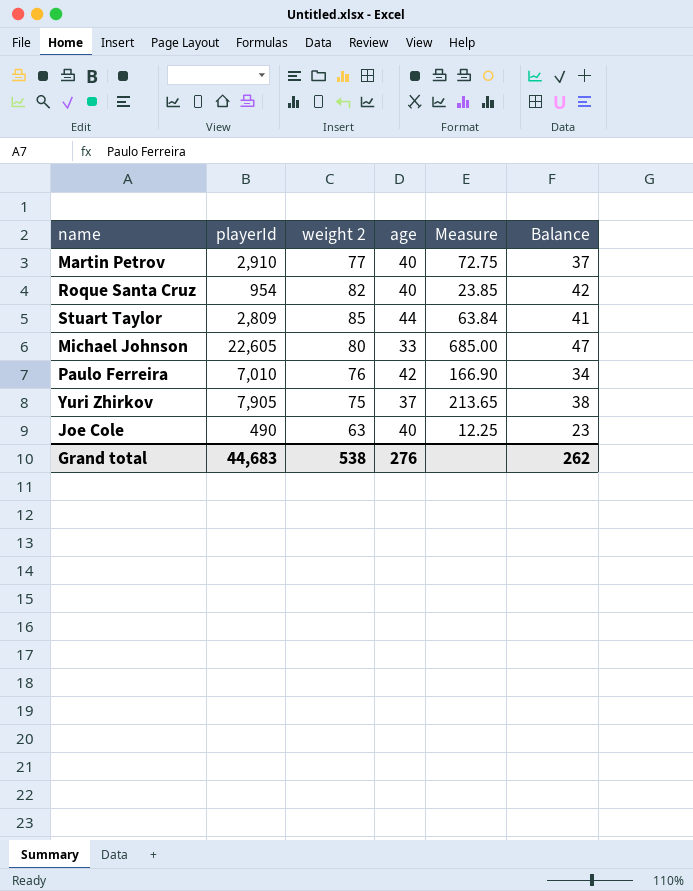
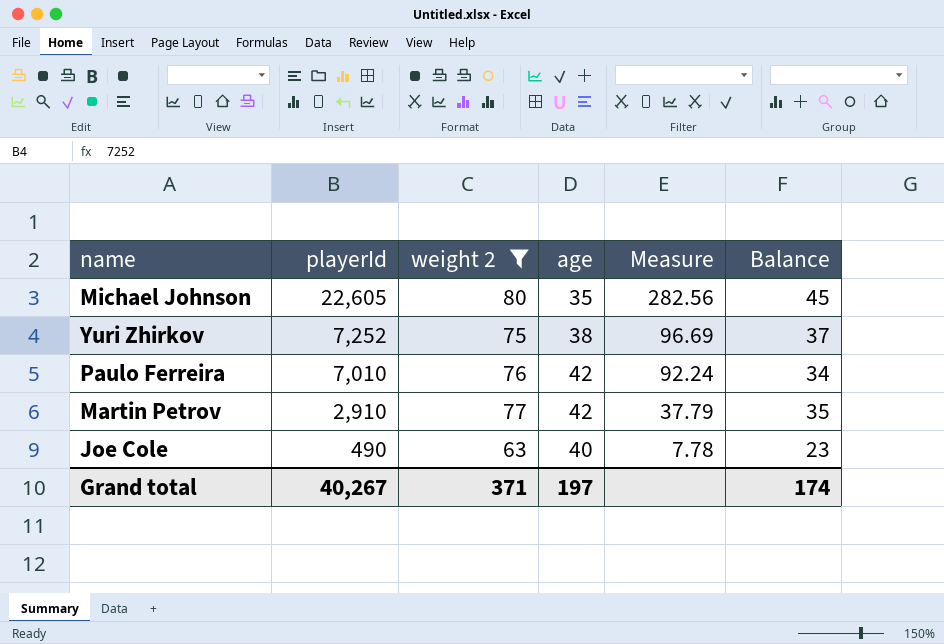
filter: none -> weight 2 <= 80
row order: none -> playerId descending
column Measure | formula: [playerId] / [age] -> [playerId] / [weight 2]
Michael Johnson | age: 33 -> 35
Michael Johnson | Balance: 47 -> 45
Yuri Zhirkov | playerId: 7,905 -> 7,252
Yuri Zhirkov | age: 37 -> 38
Yuri Zhirkov | Balance: 38 -> 37
Martin Petrov | age: 40 -> 42
Martin Petrov | Balance: 37 -> 35
Grand total | playerId: 44,683 -> 40,267
Grand total | weight 2: 538 -> 371
Grand total | age: 276 -> 197
Grand total | Balance: 262 -> 174

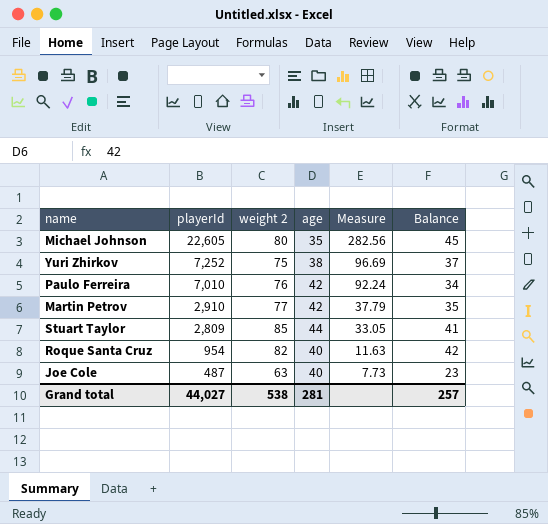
filter: weight 2 <= 80 -> none
Joe Cole | playerId: 490 -> 487
Joe Cole | Measure: 7.78 -> 7.73
Grand total | playerId: 40,267 -> 44,027
Grand total | weight 2: 371 -> 538
Grand total | age: 197 -> 281
Grand total | Balance: 174 -> 257

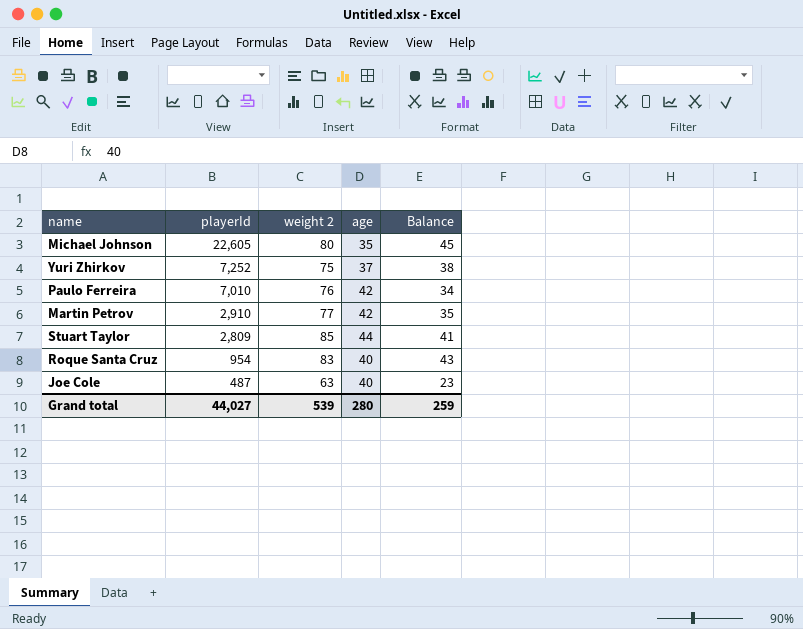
column Measure | formula: [playerId] / [weight 2] -> none
Yuri Zhirkov | age: 38 -> 37
Yuri Zhirkov | Balance: 37 -> 38
Roque Santa Cruz | weight 2: 82 -> 83
Roque Santa Cruz | Balance: 42 -> 43
Grand total | weight 2: 538 -> 539
Grand total | age: 281 -> 280
Grand total | Balance: 257 -> 259

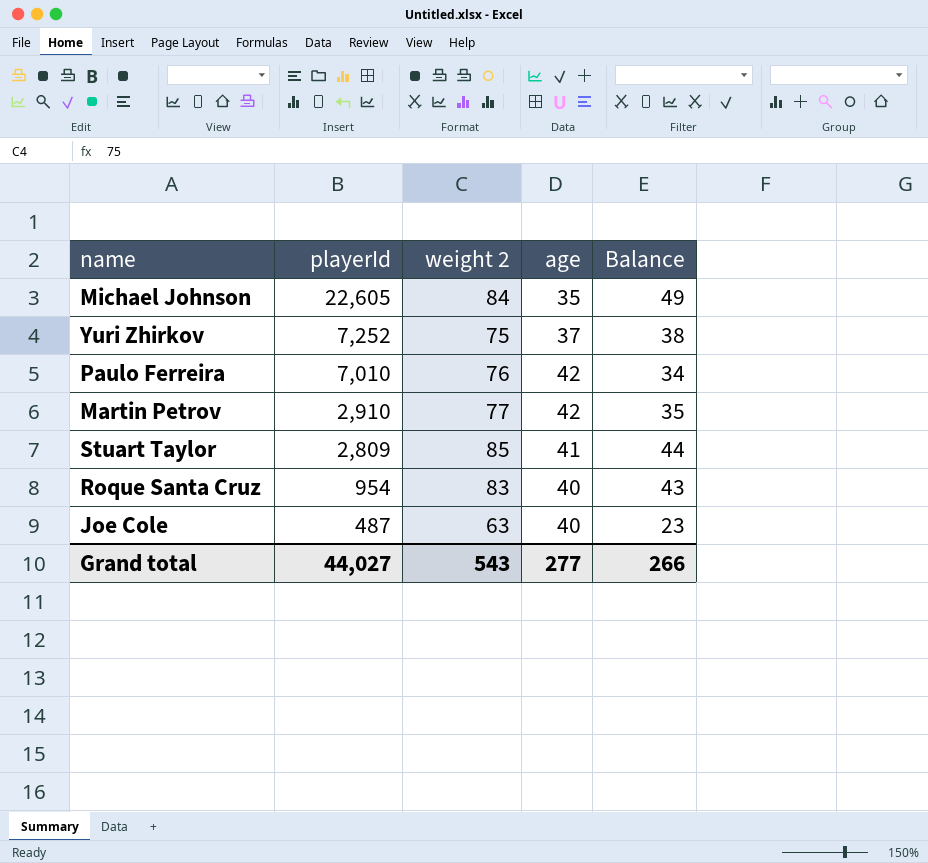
Michael Johnson | weight 2: 80 -> 84
Michael Johnson | Balance: 45 -> 49
Stuart Taylor | age: 44 -> 41
Stuart Taylor | Balance: 41 -> 44
Grand total | weight 2: 539 -> 543
Grand total | age: 280 -> 277
Grand total | Balance: 259 -> 266

